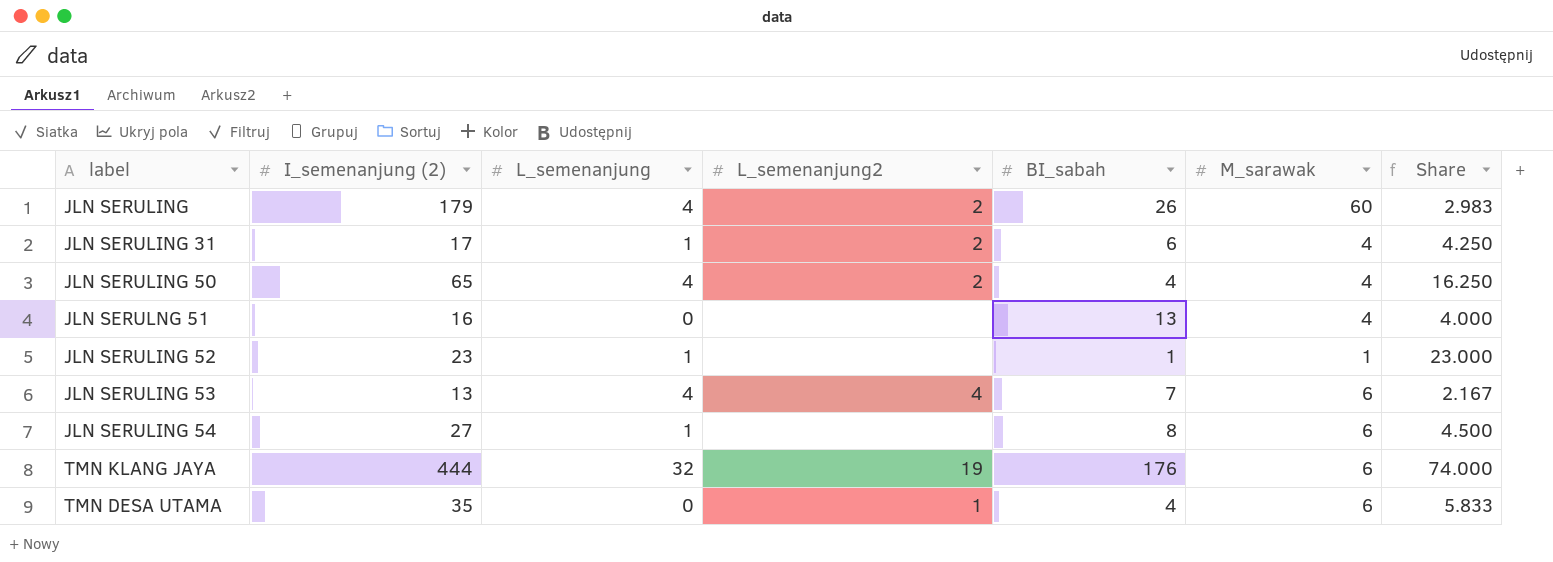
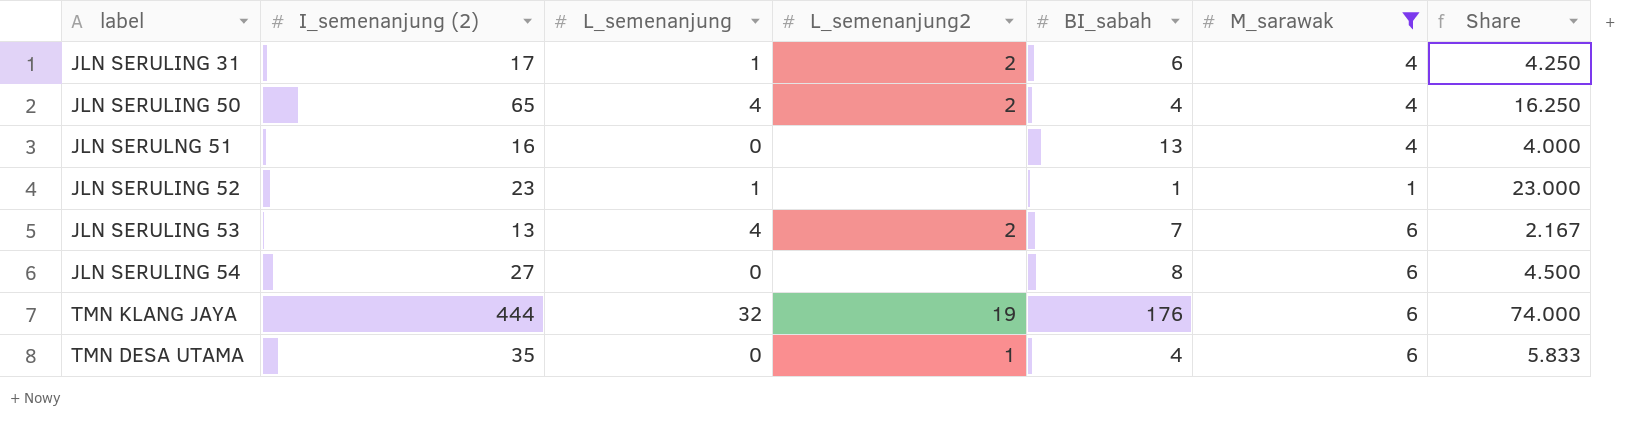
filter: none -> M_sarawak != 60
JLN SERULING 53 | L_semenanjung2: 4 -> 2
JLN SERULING 54 | L_semenanjung: 1 -> 0

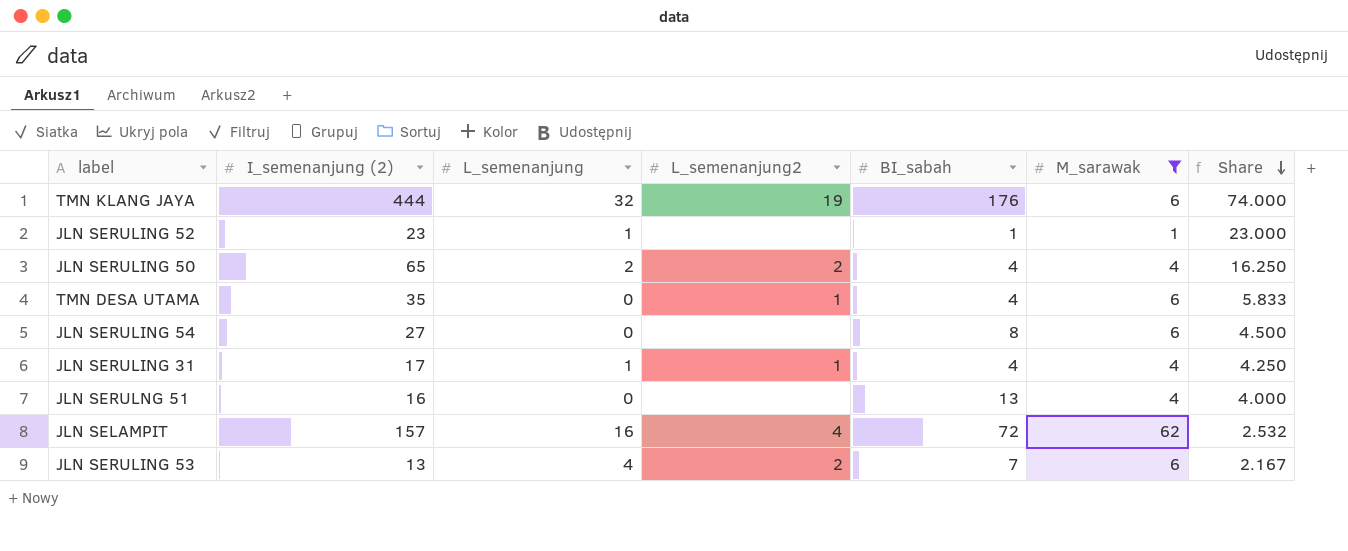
row order: none -> Share descending
JLN SERULING 50 | L_semenanjung: 4 -> 2
JLN SERULING 31 | L_semenanjung2: 2 -> 1
JLN SERULING 31 | BI_sabah: 6 -> 4
row JLN SELAMPIT: none -> 157 | 16 | 4 | 72 | 62 | 2.532

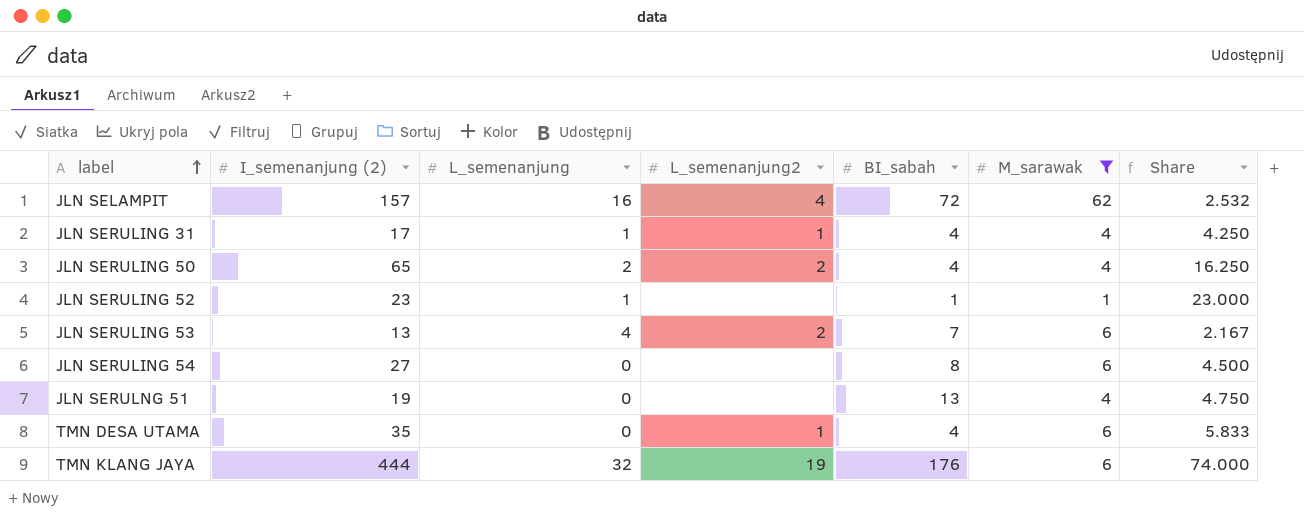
row order: Share descending -> label ascending
JLN SERULNG 51 | I_semenanjung (2): 16 -> 19
JLN SERULNG 51 | Share: 4.000 -> 4.750

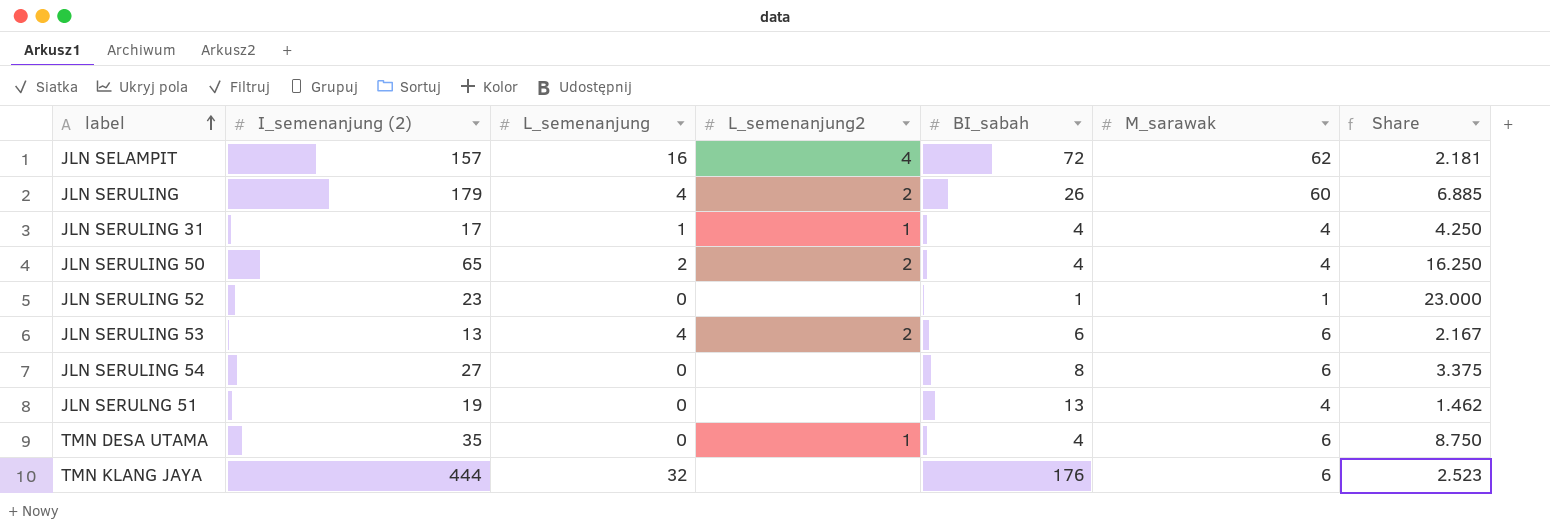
filter: M_sarawak != 60 -> none
column Share | formula: [I_semenanjung (2)] / [M_sarawak] -> [I_semenanjung (2)] / [BI_sabah]
JLN SERULING 52 | L_semenanjung: 1 -> 0
JLN SERULING 53 | BI_sabah: 7 -> 6
TMN KLANG JAYA | L_semenanjung2: 19 -> none

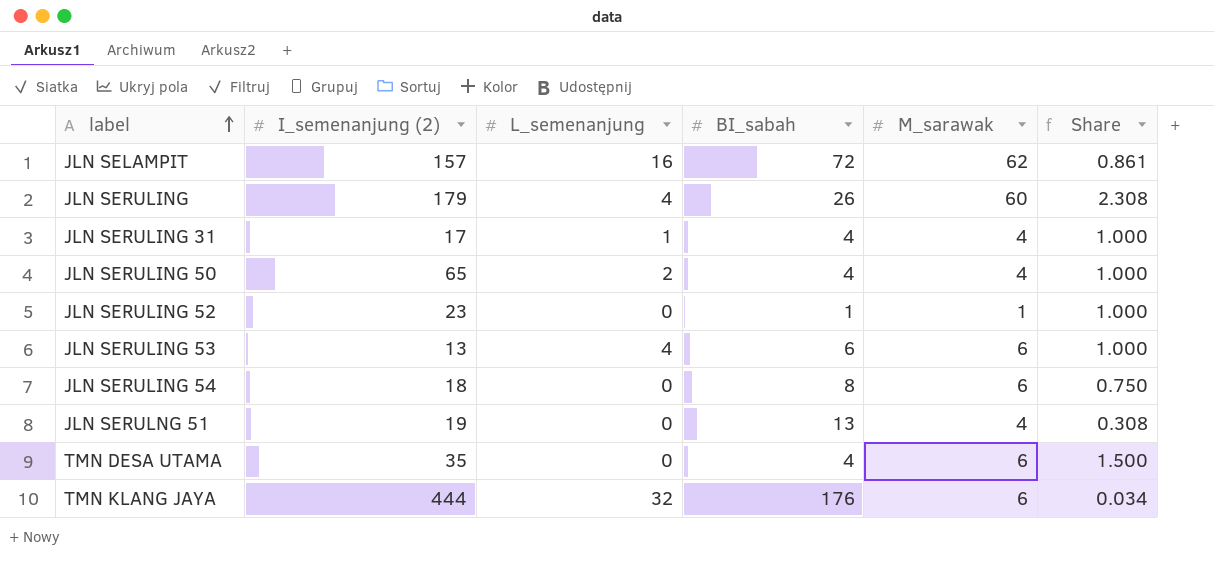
column L_semenanjung2 | position: 4 -> none
column Share | formula: [I_semenanjung (2)] / [BI_sabah] -> [M_sarawak] / [BI_sabah]
JLN SERULING 54 | I_semenanjung (2): 27 -> 18

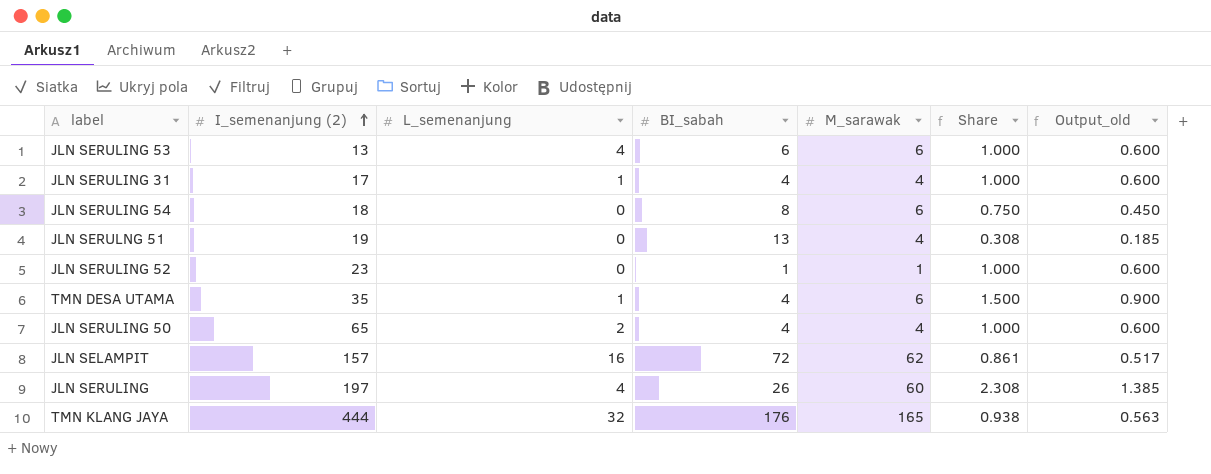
row order: label ascending -> I_semenanjung (2) ascending
column Output_old | formula: none -> [Share] * 0.6
TMN DESA UTAMA | L_semenanjung: 0 -> 1
JLN SERULING | I_semenanjung (2): 179 -> 197
TMN KLANG JAYA | M_sarawak: 6 -> 165
TMN KLANG JAYA | Share: 0.034 -> 0.938

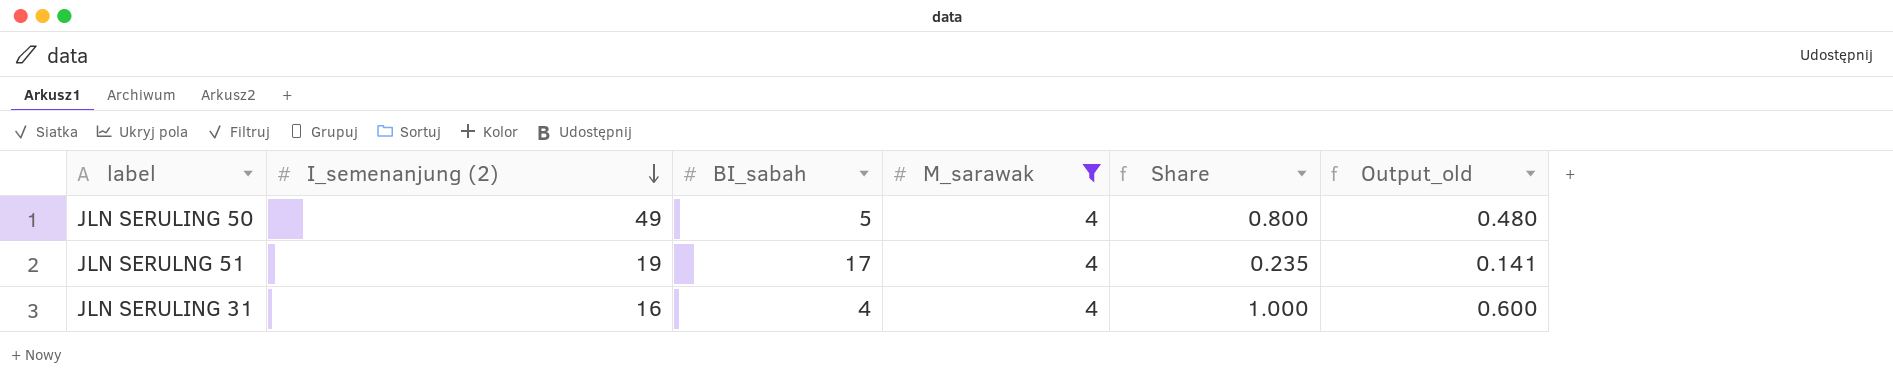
filter: none -> M_sarawak = 4
row order: I_semenanjung (2) ascending -> I_semenanjung (2) descending
column L_semenanjung | position: 3 -> none
JLN SERULING 50 | I_semenanjung (2): 65 -> 49
JLN SERULING 50 | BI_sabah: 4 -> 5
JLN SERULING 50 | Share: 1.000 -> 0.800
JLN SERULING 50 | Output_old: 0.600 -> 0.480
JLN SERULNG 51 | BI_sabah: 13 -> 17
JLN SERULNG 51 | Share: 0.308 -> 0.235
JLN SERULNG 51 | Output_old: 0.185 -> 0.141
JLN SERULING 31 | I_semenanjung (2): 17 -> 16

